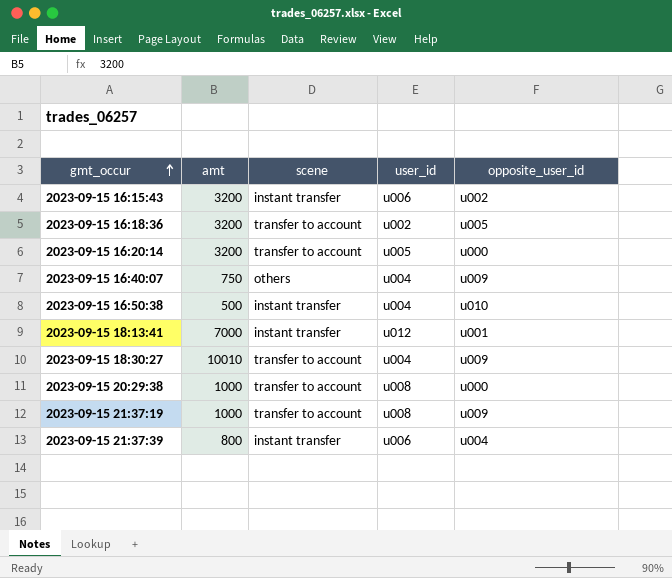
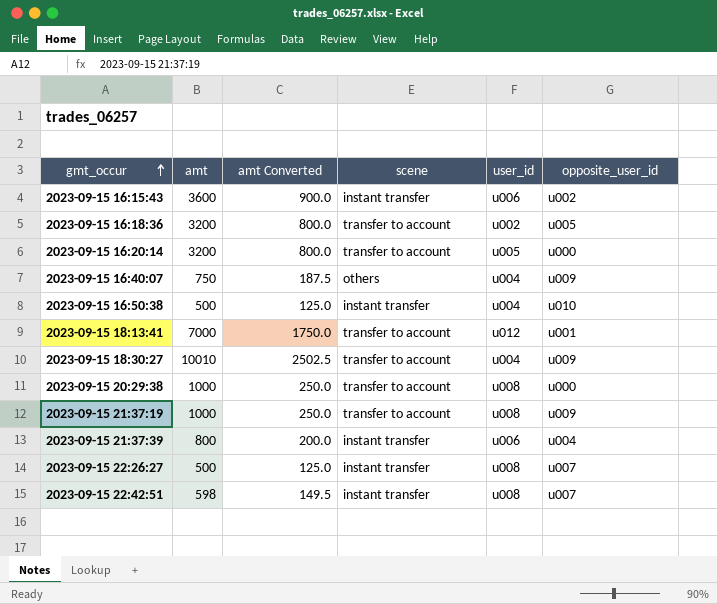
column amt Converted | formula: none -> [amt] * 0.25
2023-09-15 16:15:43 | amt: 3200 -> 3600
2023-09-15 18:13:41 | scene: instant transfer -> transfer to account
row 2023-09-15 22:26:27: none -> 500 | 125.0 | instant transfer | u008 | u007
row 2023-09-15 22:42:51: none -> 598 | 149.5 | instant transfer | u008 | u007

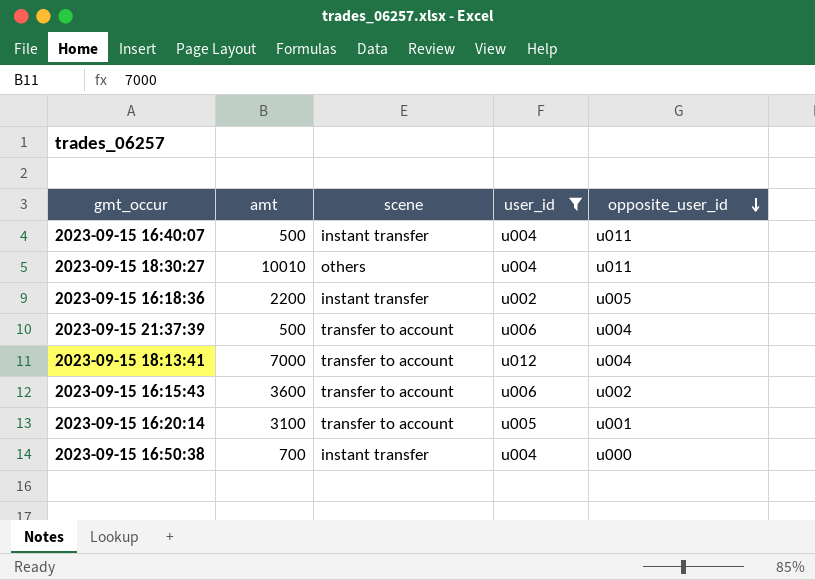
filter: none -> user_id != u008
row order: gmt_occur ascending -> opposite_user_id descending
column amt Converted | formula: [amt] * 0.25 -> none
2023-09-15 16:40:07 | amt: 750 -> 500
2023-09-15 16:40:07 | scene: others -> instant transfer
2023-09-15 16:40:07 | opposite_user_id: u009 -> u011
2023-09-15 18:30:27 | scene: transfer to account -> others
2023-09-15 18:30:27 | opposite_user_id: u009 -> u011
2023-09-15 16:18:36 | amt: 3200 -> 2200
2023-09-15 16:18:36 | scene: transfer to account -> instant transfer
2023-09-15 21:37:39 | amt: 800 -> 500
2023-09-15 21:37:39 | scene: instant transfer -> transfer to account
2023-09-15 18:13:41 | opposite_user_id: u001 -> u004
2023-09-15 16:15:43 | scene: instant transfer -> transfer to account
2023-09-15 16:20:14 | amt: 3200 -> 3100
2023-09-15 16:20:14 | opposite_user_id: u000 -> u001
2023-09-15 16:50:38 | amt: 500 -> 700
2023-09-15 16:50:38 | opposite_user_id: u010 -> u000

